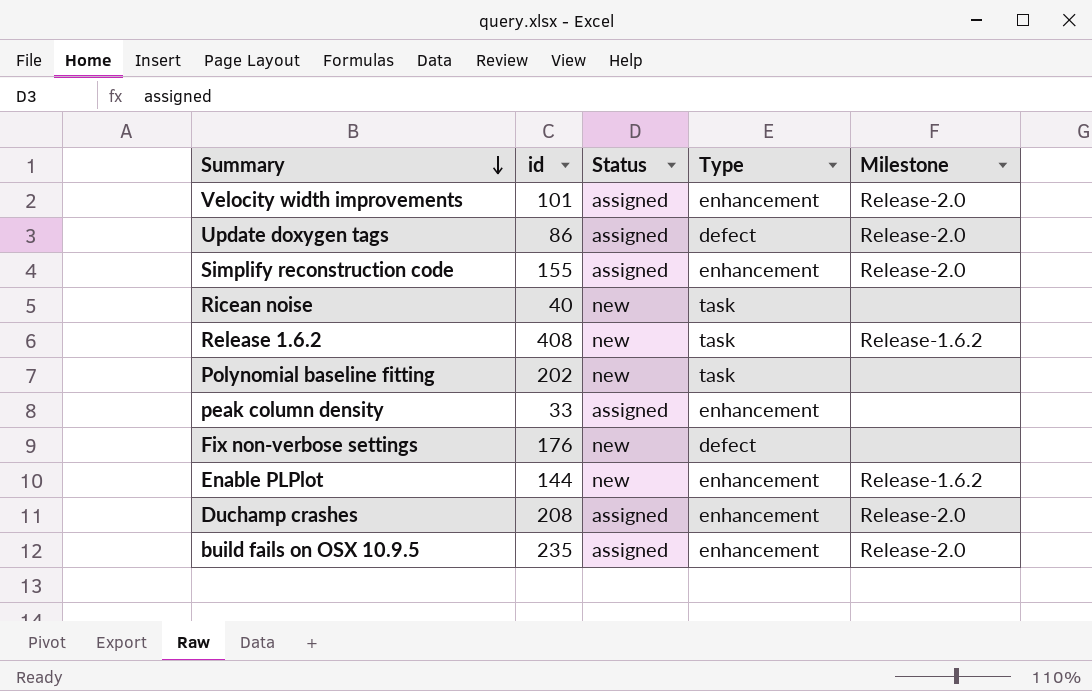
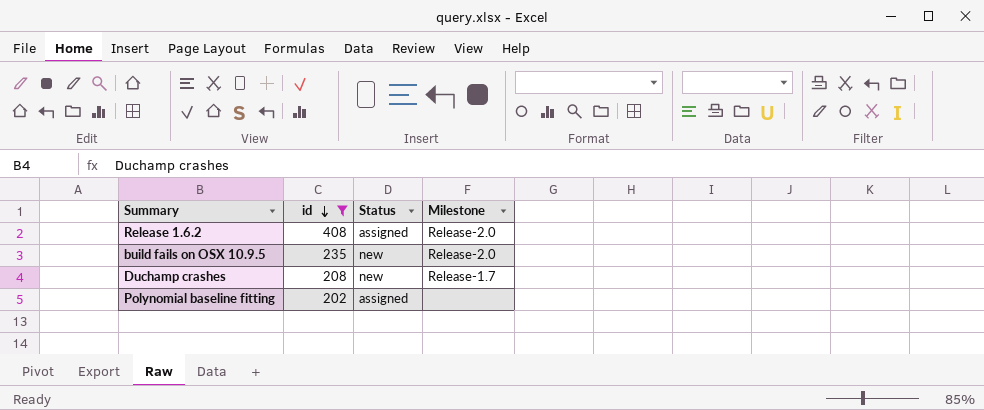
filter: none -> id >= 202
row order: Summary descending -> id descending
column Type | position: 4 -> none
Release 1.6.2 | Status: new -> assigned
Release 1.6.2 | Milestone: Release-1.6.2 -> Release-2.0
build fails on OSX 10.9.5 | Status: assigned -> new
Duchamp crashes | Status: assigned -> new
Duchamp crashes | Milestone: Release-2.0 -> Release-1.7
Polynomial baseline fitting | Status: new -> assigned

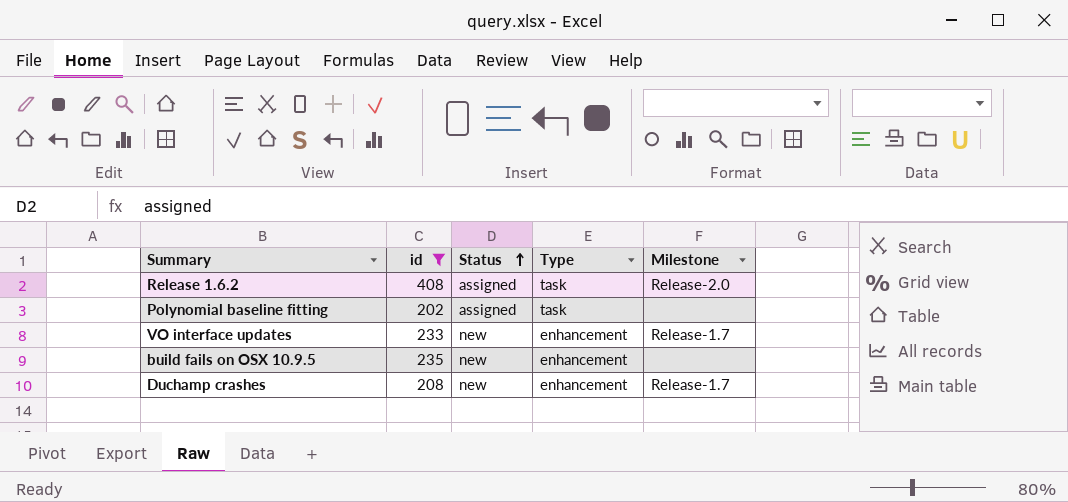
row order: id descending -> Status ascending
column Type | position: none -> 4
row VO interface updates: none -> 233 | new | enhancement | Release-1.7
build fails on OSX 10.9.5 | Milestone: Release-2.0 -> none

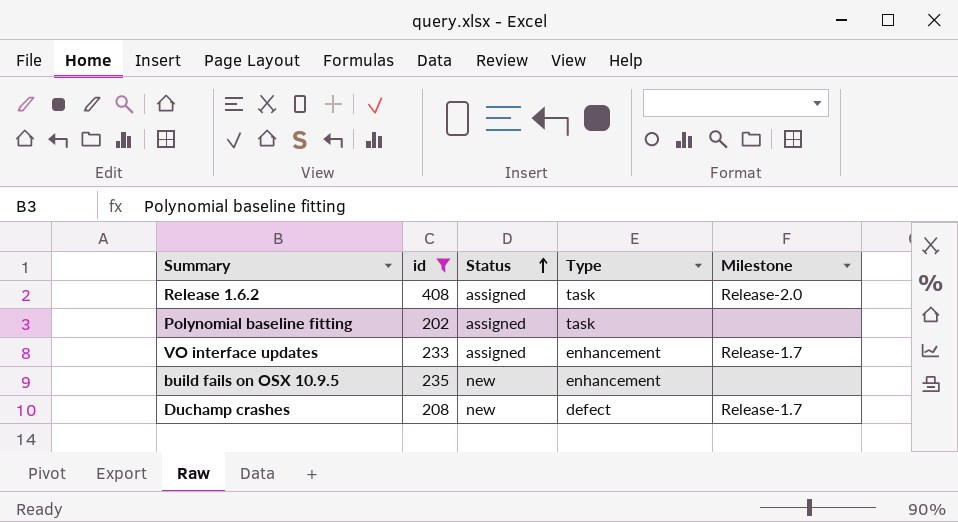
VO interface updates | Status: new -> assigned
Duchamp crashes | Type: enhancement -> defect

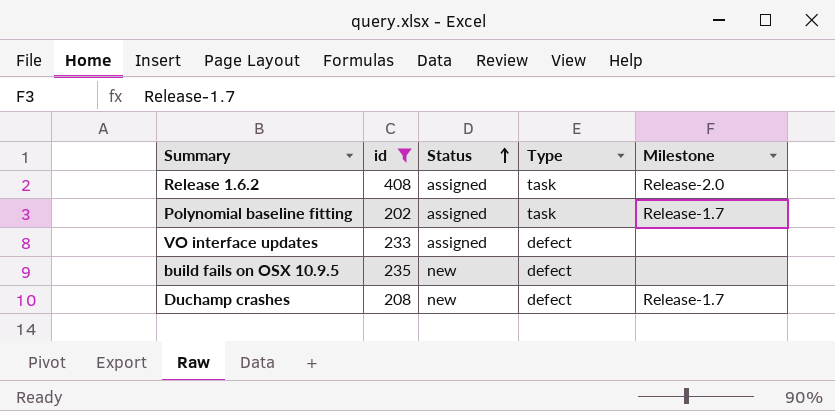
Polynomial baseline fitting | Milestone: none -> Release-1.7
VO interface updates | Type: enhancement -> defect
VO interface updates | Milestone: Release-1.7 -> none
build fails on OSX 10.9.5 | Type: enhancement -> defect

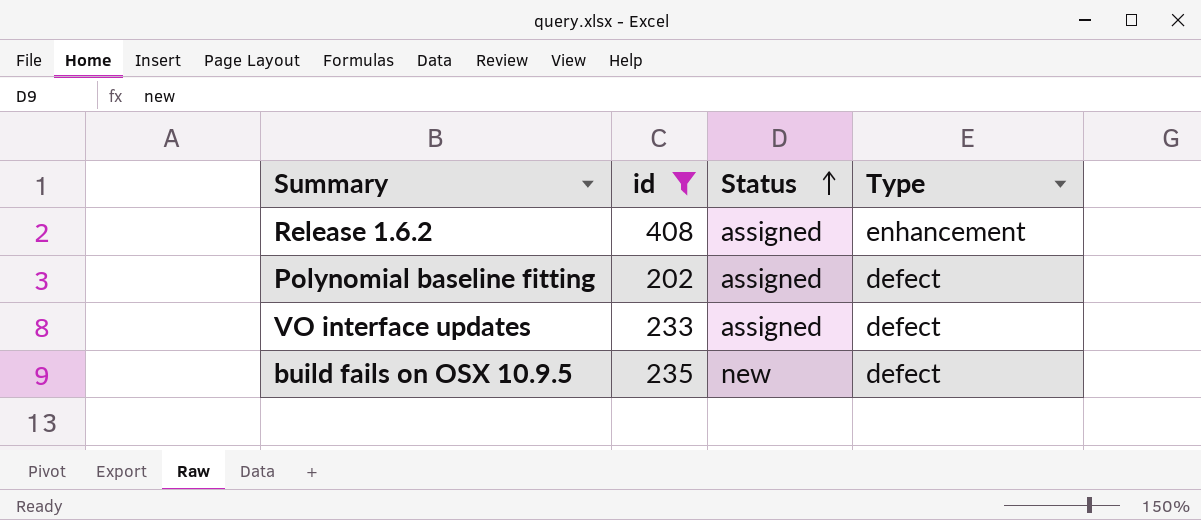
column Milestone | position: 5 -> none
row Duchamp crashes: 208 | new | defect | Release-1.7 -> none
Release 1.6.2 | Type: task -> enhancement
Polynomial baseline fitting | Type: task -> defect

